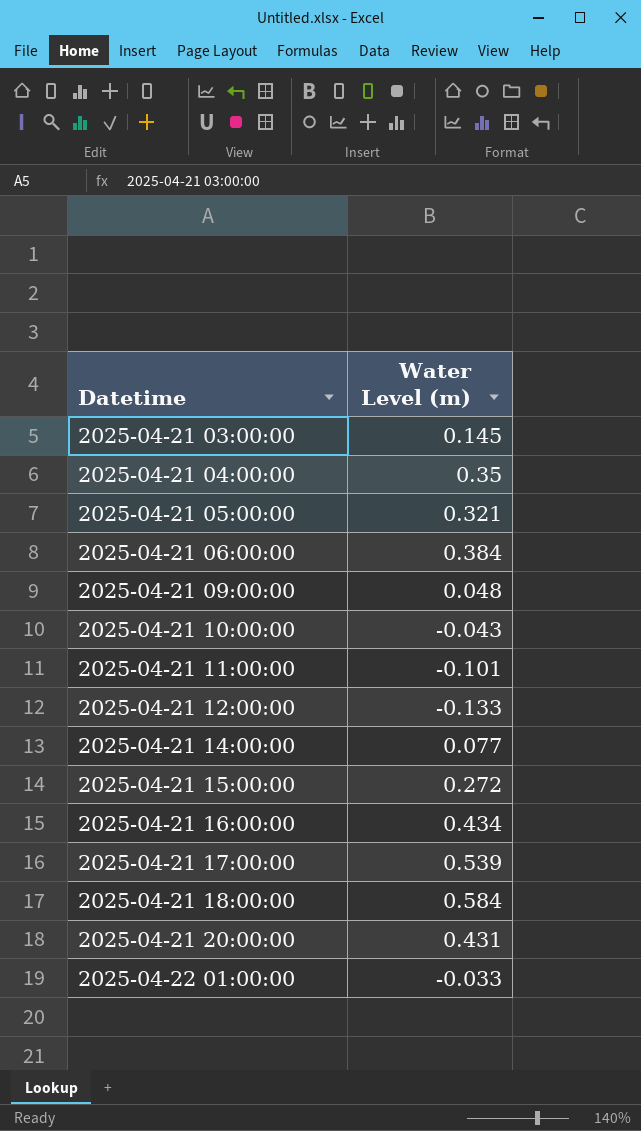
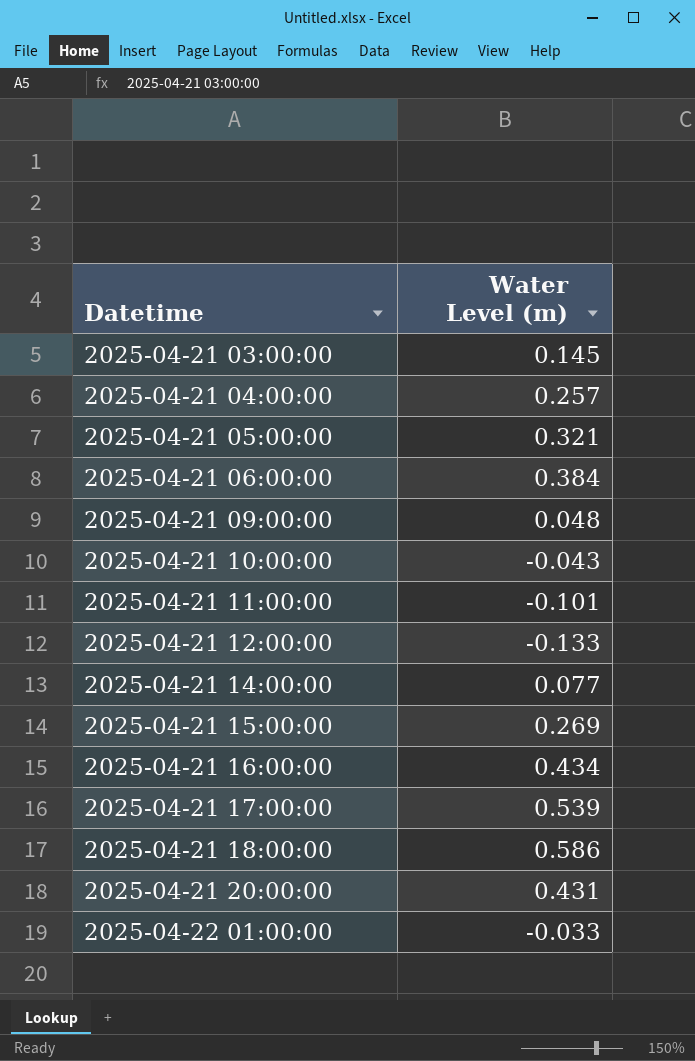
2025-04-21 04:00:00 | Water Level (m): 0.35 -> 0.257
2025-04-21 15:00:00 | Water Level (m): 0.272 -> 0.269
2025-04-21 18:00:00 | Water Level (m): 0.584 -> 0.586

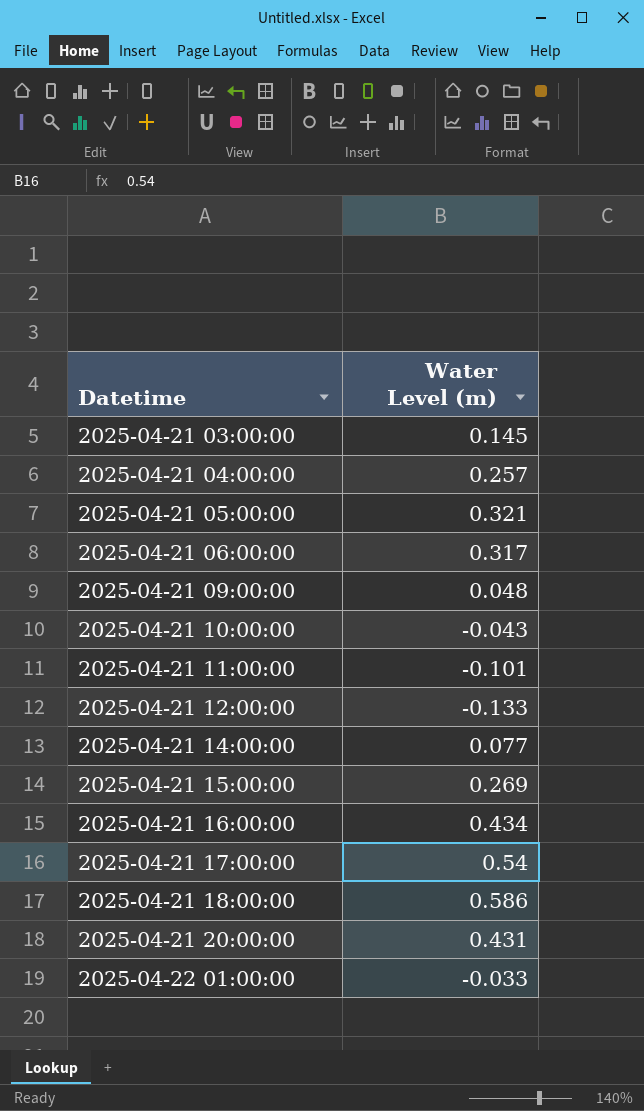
2025-04-21 06:00:00 | Water Level (m): 0.384 -> 0.317
2025-04-21 17:00:00 | Water Level (m): 0.539 -> 0.54

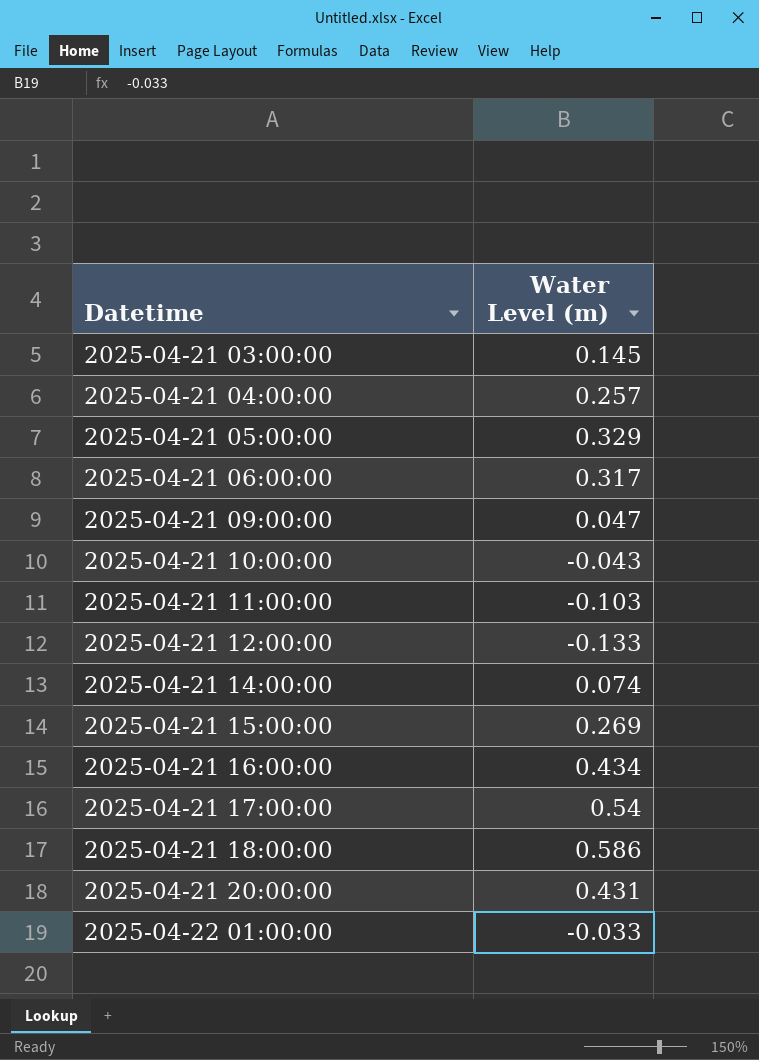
2025-04-21 05:00:00 | Water Level (m): 0.321 -> 0.329
2025-04-21 09:00:00 | Water Level (m): 0.048 -> 0.047
2025-04-21 11:00:00 | Water Level (m): -0.101 -> -0.103
2025-04-21 14:00:00 | Water Level (m): 0.077 -> 0.074

